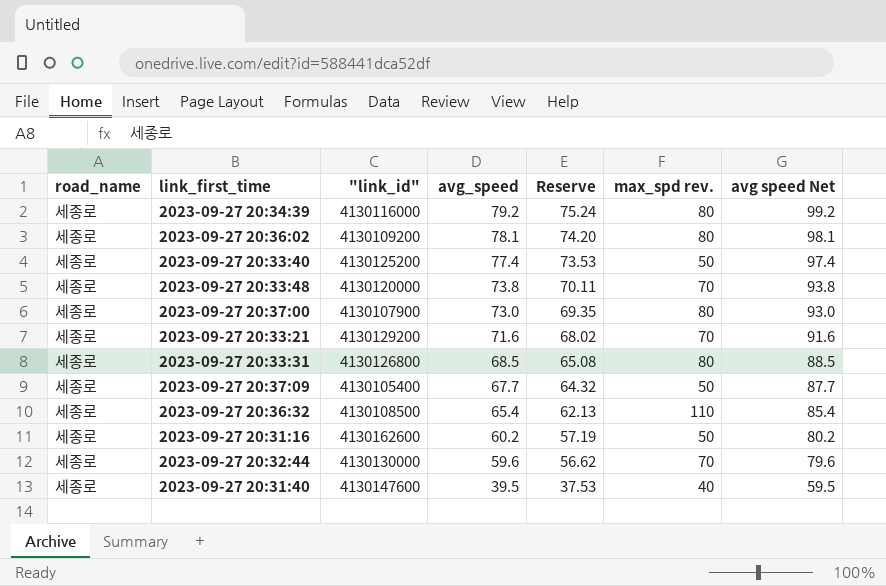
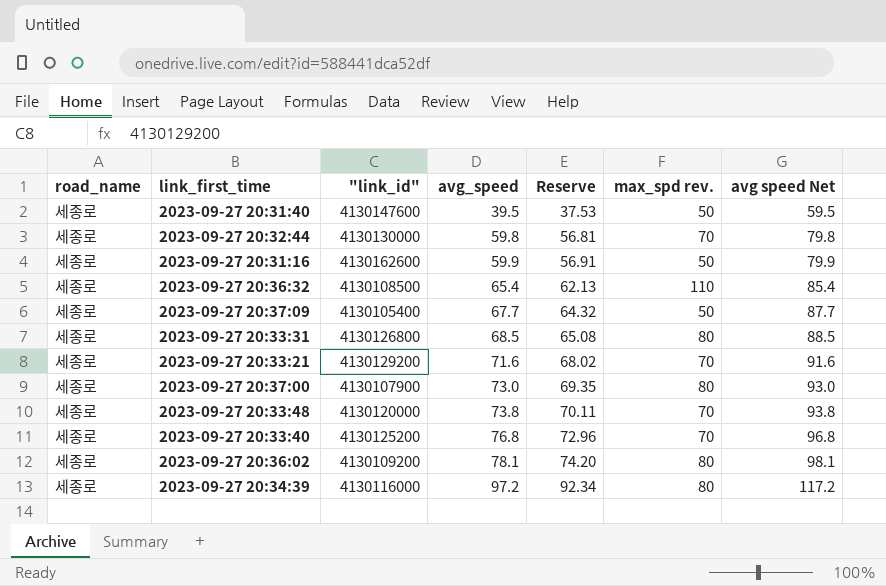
row order: avg_speed descending -> avg_speed ascending
2023-09-27 20:31:40 | max_spd rev.: 40 -> 50
2023-09-27 20:32:44 | avg_speed: 59.6 -> 59.8
2023-09-27 20:32:44 | Reserve: 56.62 -> 56.81
2023-09-27 20:32:44 | avg speed Net: 79.6 -> 79.8
2023-09-27 20:31:16 | avg_speed: 60.2 -> 59.9
2023-09-27 20:31:16 | Reserve: 57.19 -> 56.91
2023-09-27 20:31:16 | avg speed Net: 80.2 -> 79.9
2023-09-27 20:33:40 | avg_speed: 77.4 -> 76.8
2023-09-27 20:33:40 | Reserve: 73.53 -> 72.96
2023-09-27 20:33:40 | max_spd rev.: 50 -> 70
2023-09-27 20:33:40 | avg speed Net: 97.4 -> 96.8
2023-09-27 20:34:39 | avg_speed: 79.2 -> 97.2
2023-09-27 20:34:39 | Reserve: 75.24 -> 92.34
2023-09-27 20:34:39 | avg speed Net: 99.2 -> 117.2

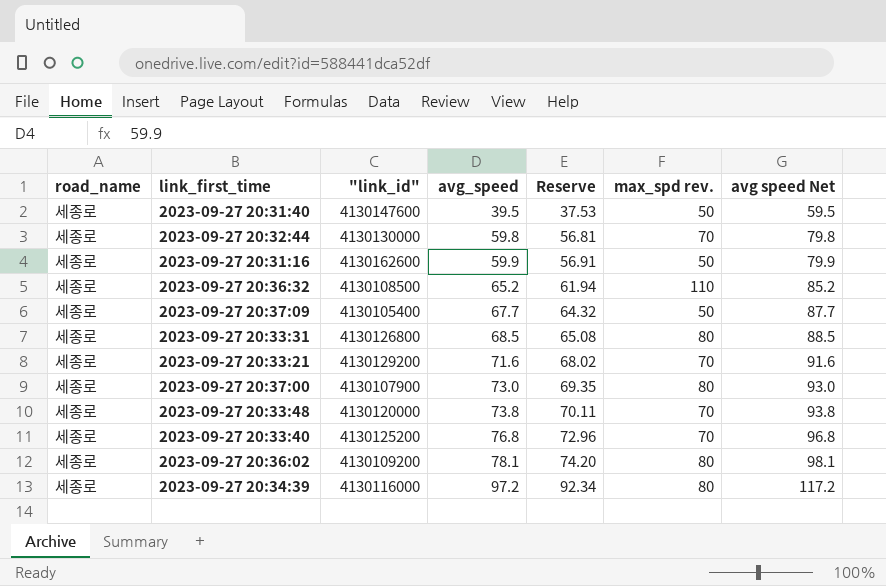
2023-09-27 20:36:32 | avg_speed: 65.4 -> 65.2
2023-09-27 20:36:32 | Reserve: 62.13 -> 61.94
2023-09-27 20:36:32 | avg speed Net: 85.4 -> 85.2

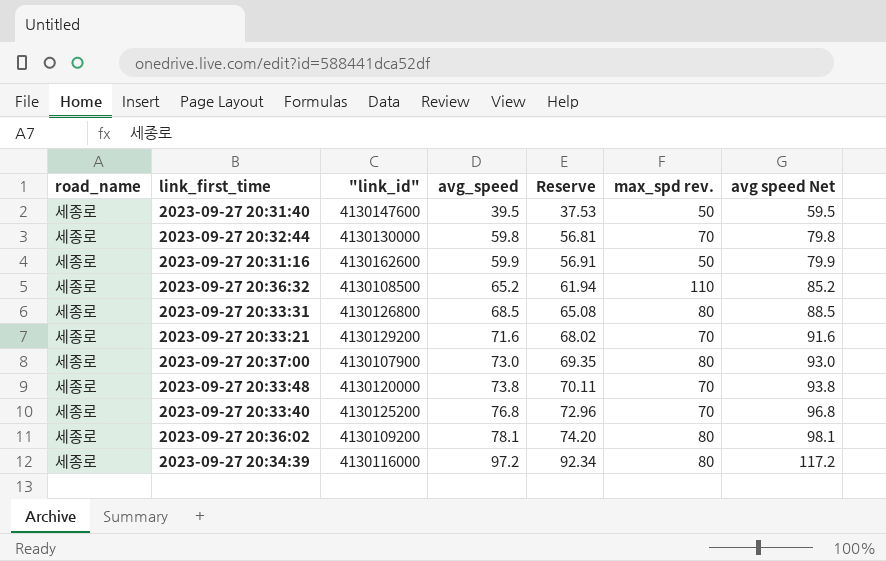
row 2023-09-27 20:37:09: 세종로 | 4130105400 | 67.7 | 64.32 | 50 | 87.7 -> none

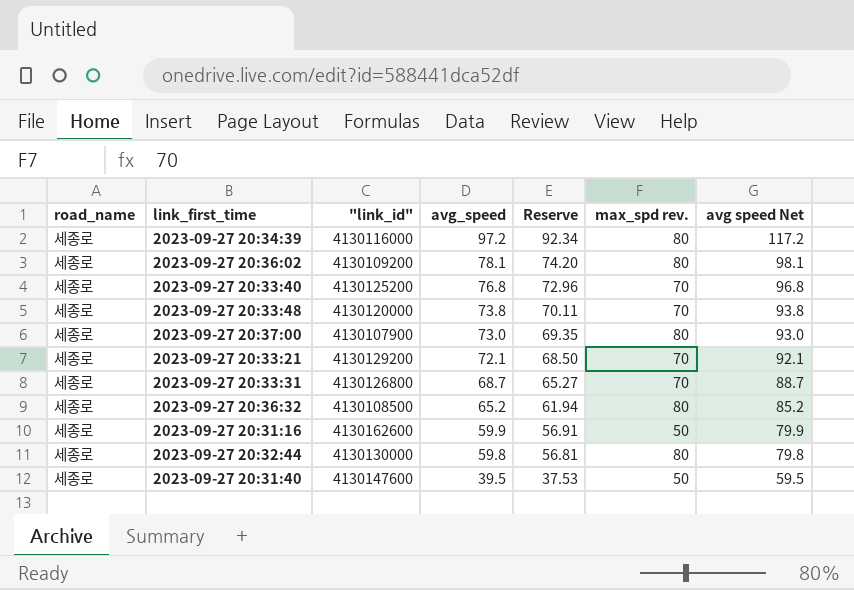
row order: avg_speed ascending -> avg_speed descending
2023-09-27 20:33:21 | avg_speed: 71.6 -> 72.1
2023-09-27 20:33:21 | Reserve: 68.02 -> 68.50
2023-09-27 20:33:21 | avg speed Net: 91.6 -> 92.1
2023-09-27 20:33:31 | avg_speed: 68.5 -> 68.7
2023-09-27 20:33:31 | Reserve: 65.08 -> 65.27
2023-09-27 20:33:31 | max_spd rev.: 80 -> 70
2023-09-27 20:33:31 | avg speed Net: 88.5 -> 88.7
2023-09-27 20:36:32 | max_spd rev.: 110 -> 80
2023-09-27 20:32:44 | max_spd rev.: 70 -> 80

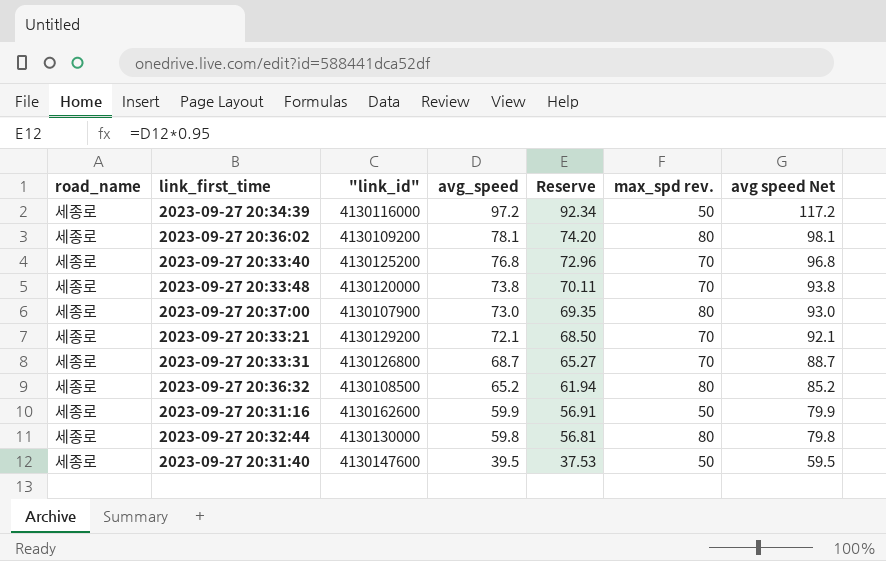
2023-09-27 20:34:39 | max_spd rev.: 80 -> 50

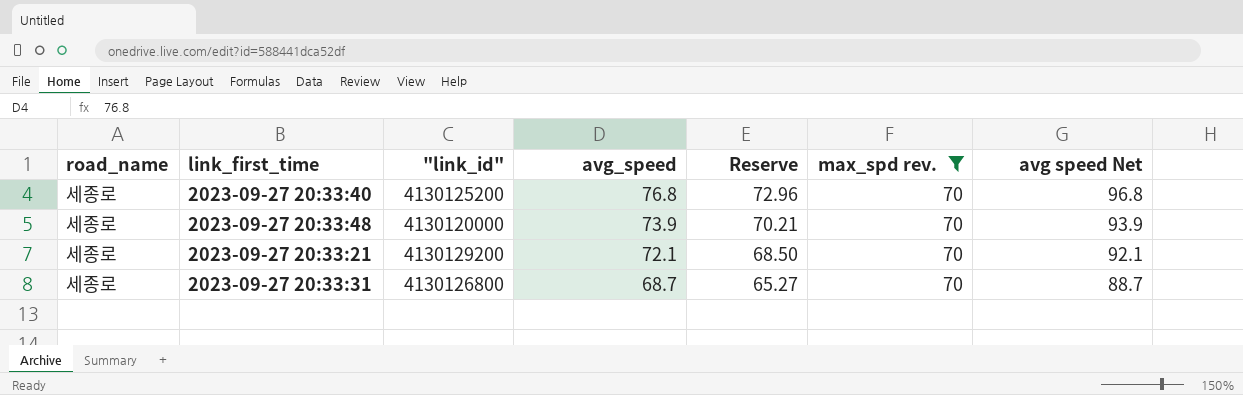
filter: none -> max_spd rev. = 70
2023-09-27 20:33:48 | avg_speed: 73.8 -> 73.9
2023-09-27 20:33:48 | Reserve: 70.11 -> 70.21
2023-09-27 20:33:48 | avg speed Net: 93.8 -> 93.9

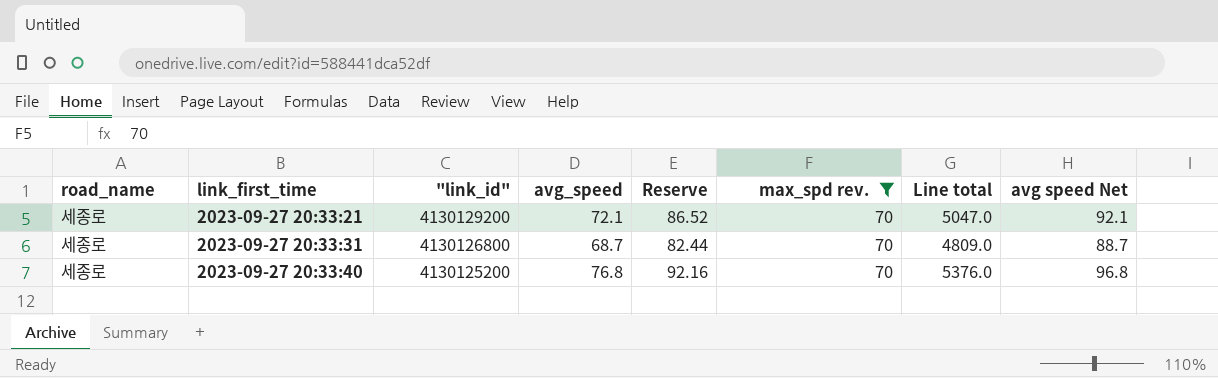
row order: avg_speed descending -> link_first_time ascending
column Reserve | formula: [avg_speed] * 0.95 -> [avg_speed] * 1.2
column Line total | formula: none -> [avg_speed] * [max_spd rev.]
row 2023-09-27 20:33:48: 세종로 | 4130120000 | 73.9 | 70.21 | 70 | 93.9 -> none

